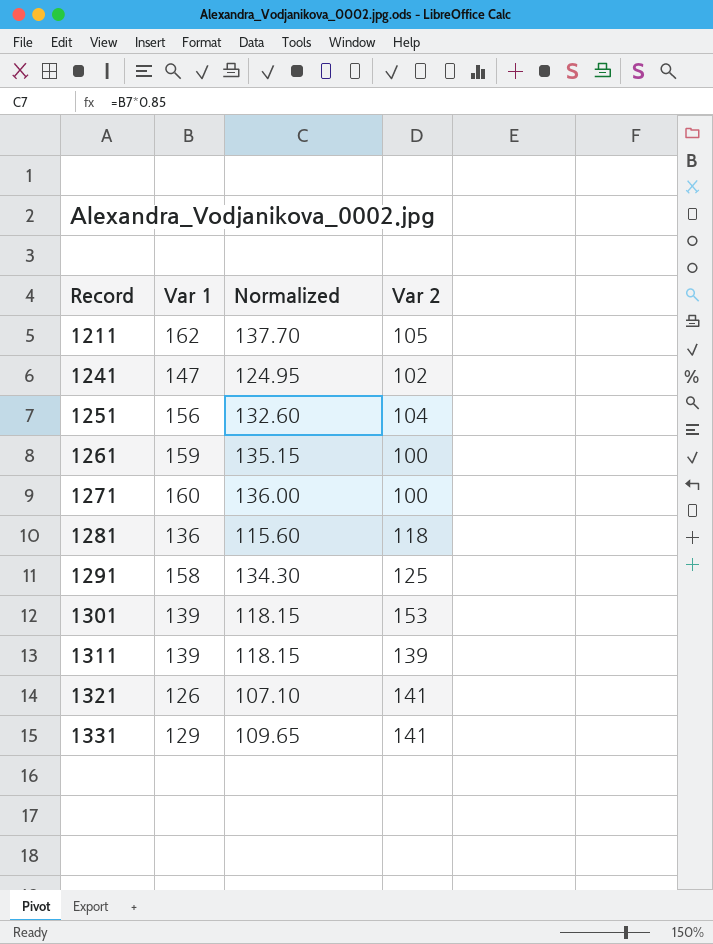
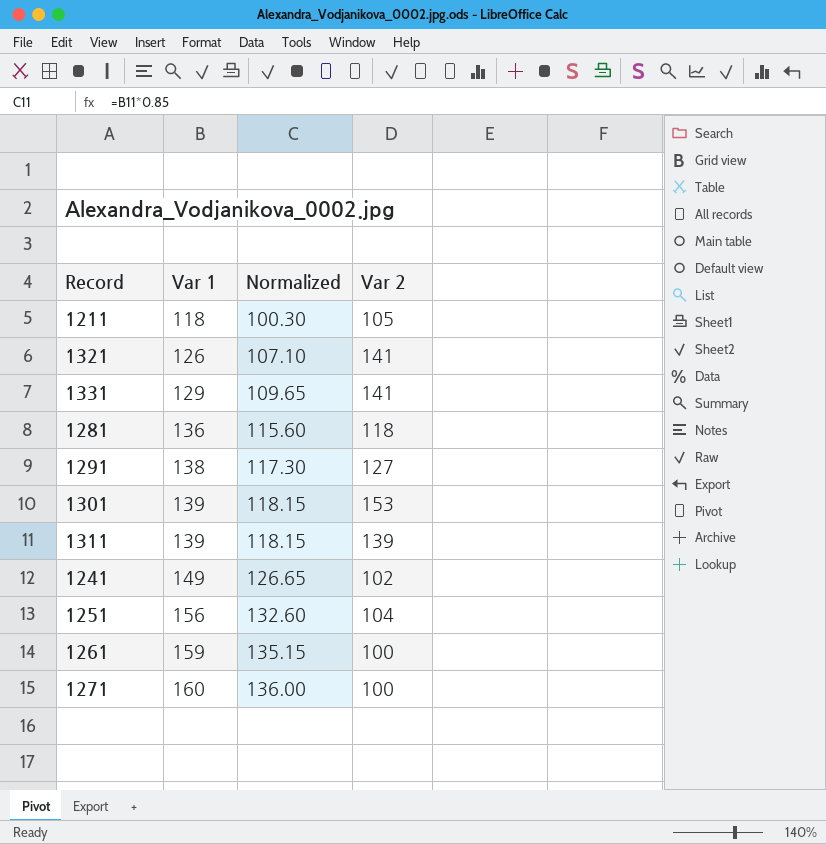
row order: Record ascending -> Var 1 ascending
1211 | Var 1: 162 -> 118
1211 | Normalized: 137.70 -> 100.30
1291 | Var 1: 158 -> 138
1291 | Normalized: 134.30 -> 117.30
1291 | Var 2: 125 -> 127
1241 | Var 1: 147 -> 149
1241 | Normalized: 124.95 -> 126.65

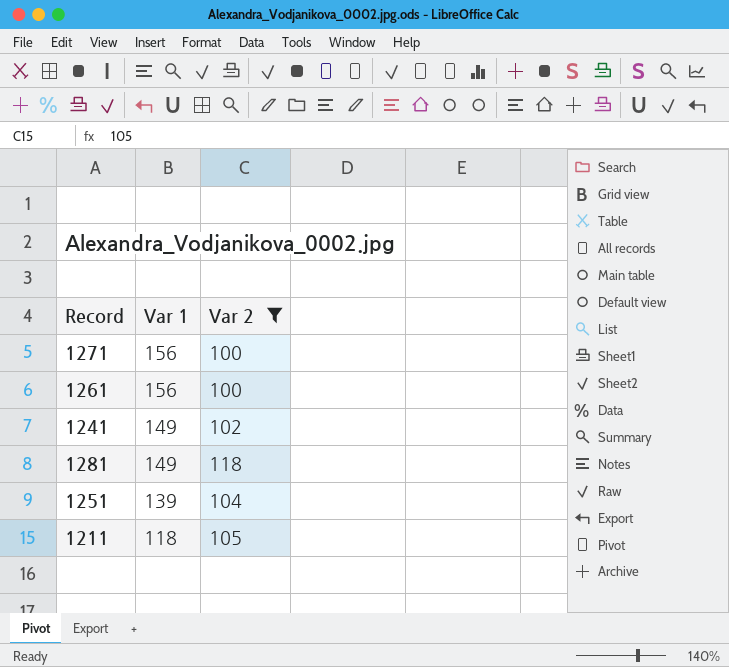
filter: none -> Var 2 <= 118
row order: Var 1 ascending -> Var 1 descending
column Normalized | formula: [Var 1] * 0.85 -> none
1271 | Var 1: 160 -> 156
1261 | Var 1: 159 -> 156
1281 | Var 1: 136 -> 149
1251 | Var 1: 156 -> 139

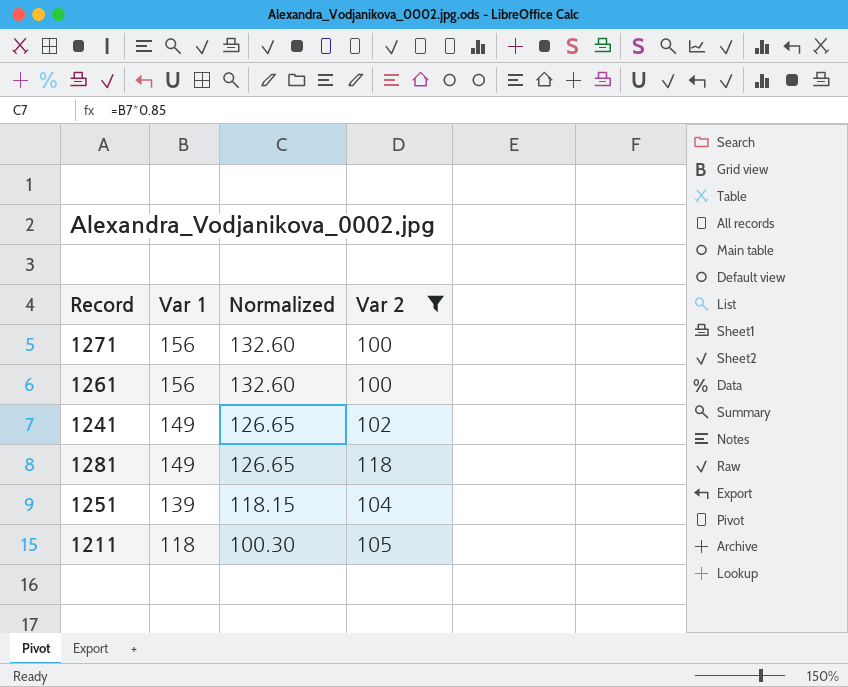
column Normalized | formula: none -> [Var 1] * 0.85

